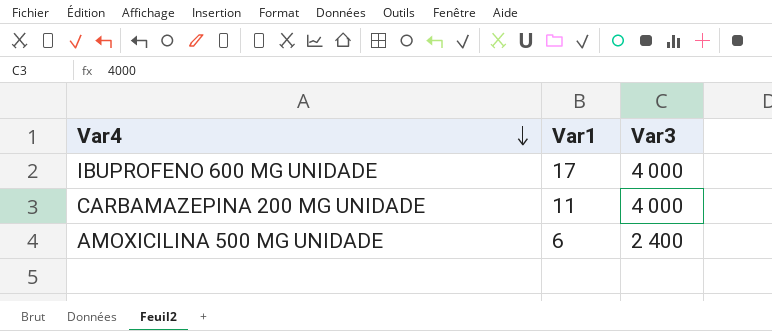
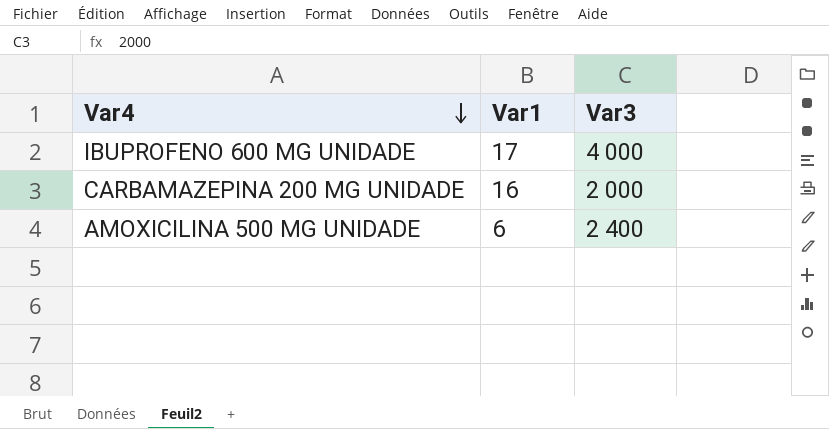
CARBAMAZEPINA 200 MG UNIDADE | Var1: 11 -> 16
CARBAMAZEPINA 200 MG UNIDADE | Var3: 4 000 -> 2 000

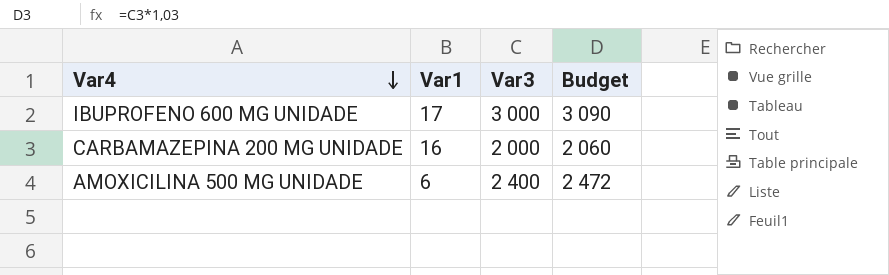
column Budget | formula: none -> [Var3] * 1,03
IBUPROFENO 600 MG UNIDADE | Var3: 4 000 -> 3 000

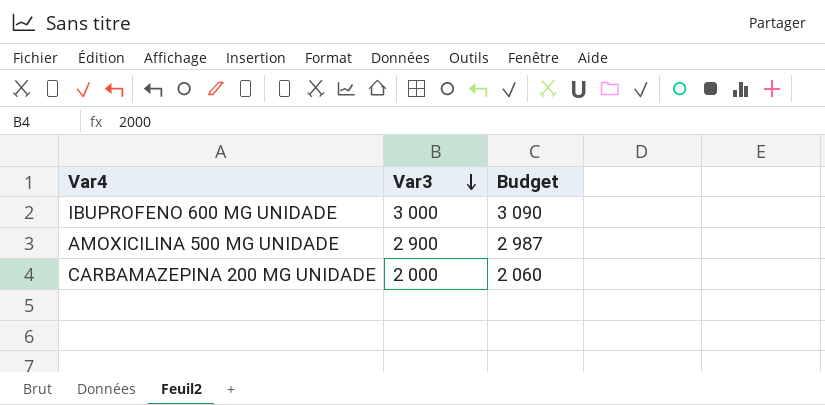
row order: Var4 descending -> Var3 descending
column Var1 | position: 2 -> none
AMOXICILINA 500 MG UNIDADE | Var3: 2 400 -> 2 900
AMOXICILINA 500 MG UNIDADE | Budget: 2 472 -> 2 987

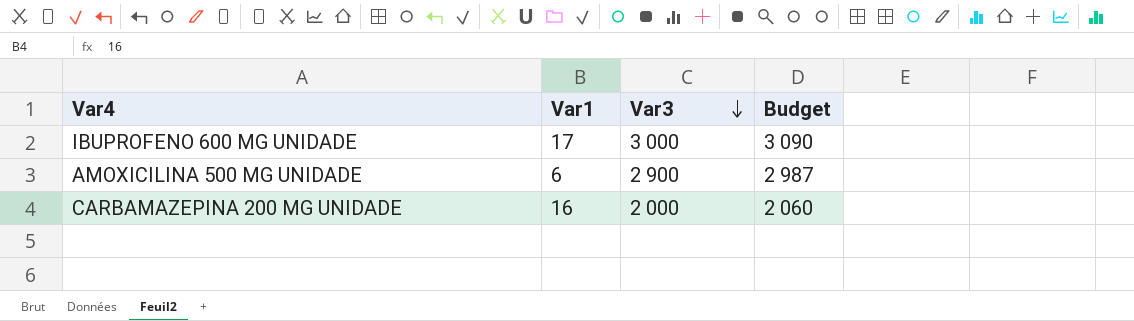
column Var1 | position: none -> 2

